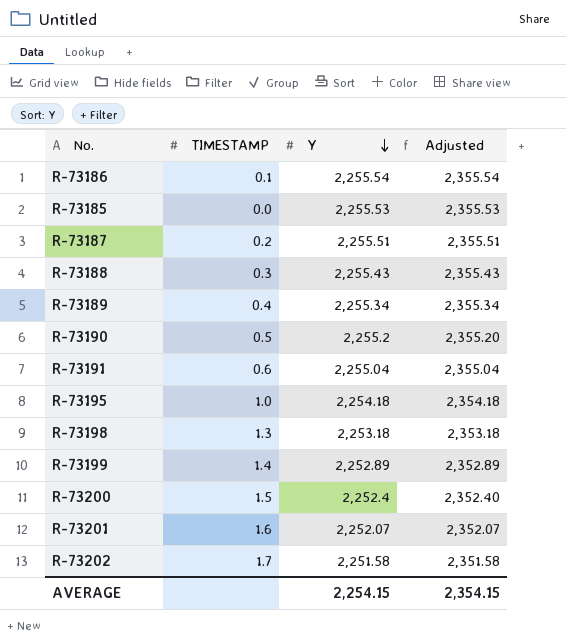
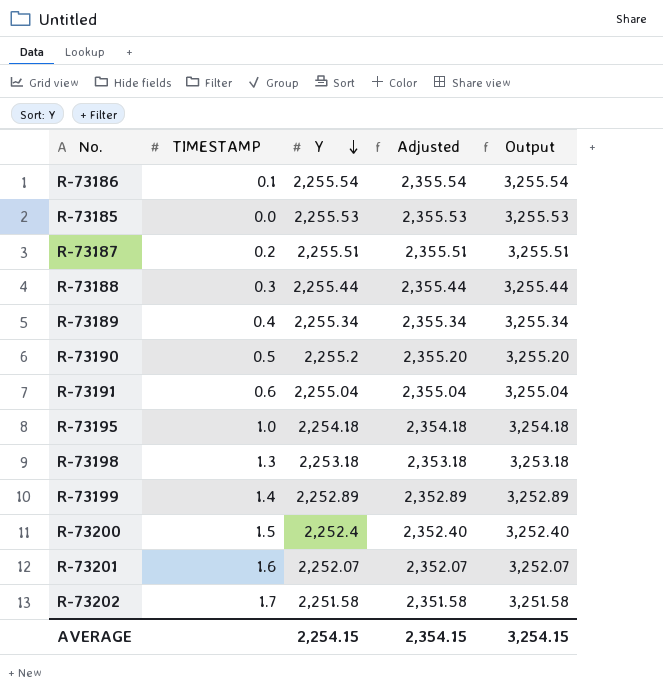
column Output | formula: none -> [Y] + 1000
R-73188 | Y: 2,255.43 -> 2,255.44
R-73188 | Adjusted: 2,355.43 -> 2,355.44

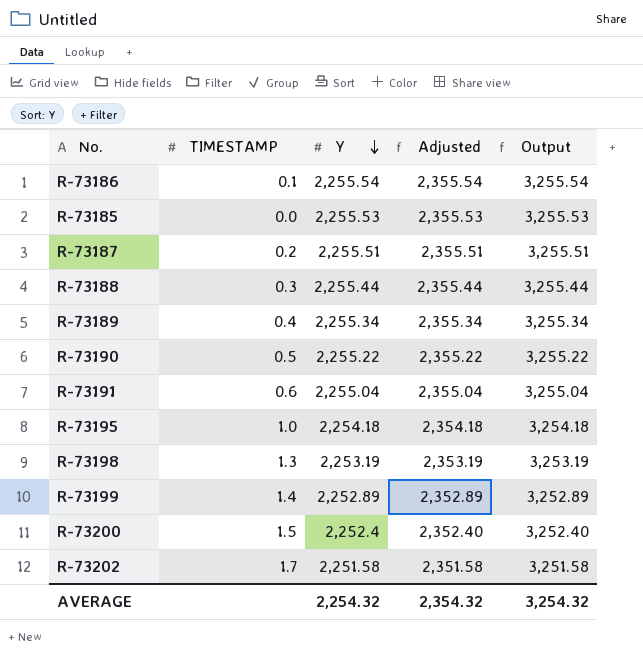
row R-73201: 1.6 | 2,252.07 | 2,352.07 | 3,252.07 -> none
R-73190 | Y: 2,255.2 -> 2,255.22
R-73190 | Adjusted: 2,355.20 -> 2,355.22
R-73190 | Output: 3,255.20 -> 3,255.22
R-73198 | Y: 2,253.18 -> 2,253.19
R-73198 | Adjusted: 2,353.18 -> 2,353.19
R-73198 | Output: 3,253.18 -> 3,253.19
AVERAGE | Y: 2,254.15 -> 2,254.32
AVERAGE | Adjusted: 2,354.15 -> 2,354.32
AVERAGE | Output: 3,254.15 -> 3,254.32

